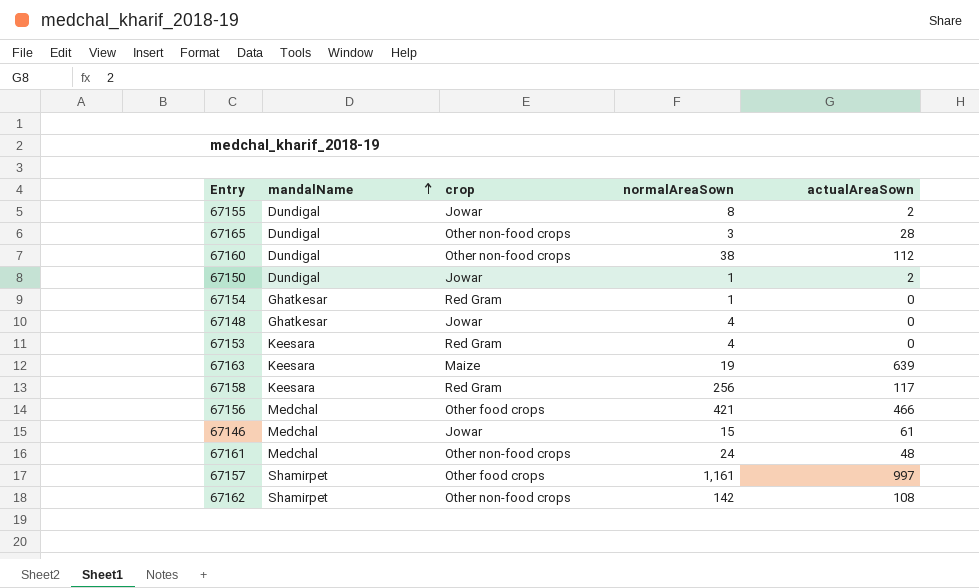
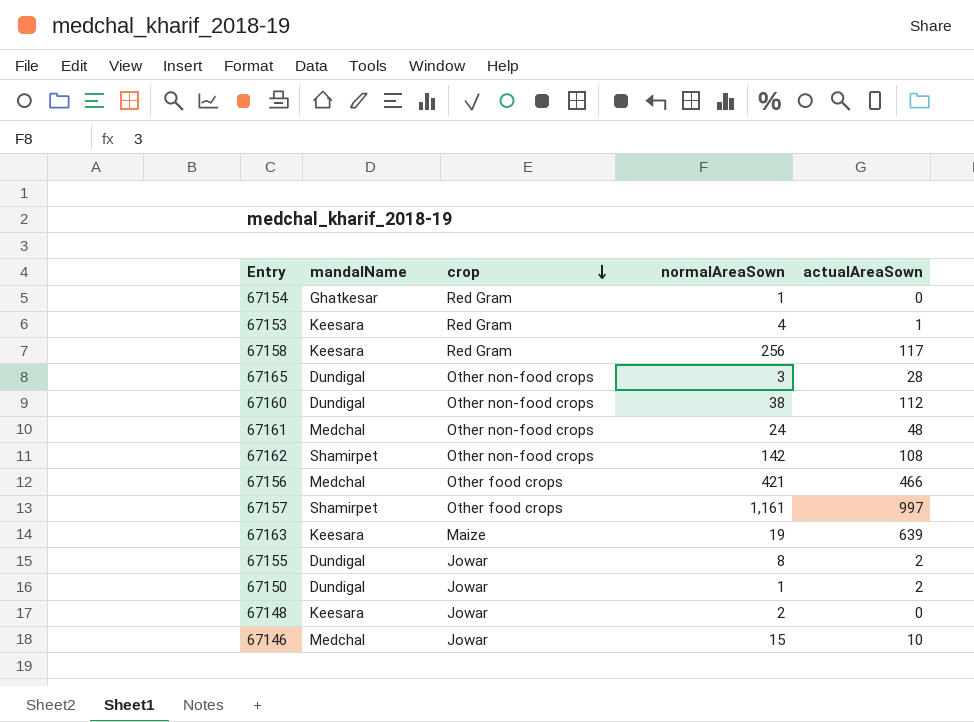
row order: mandalName ascending -> crop descending
67153 | actualAreaSown: 0 -> 1
67148 | mandalName: Ghatkesar -> Keesara
67148 | normalAreaSown: 4 -> 2
67146 | actualAreaSown: 61 -> 10

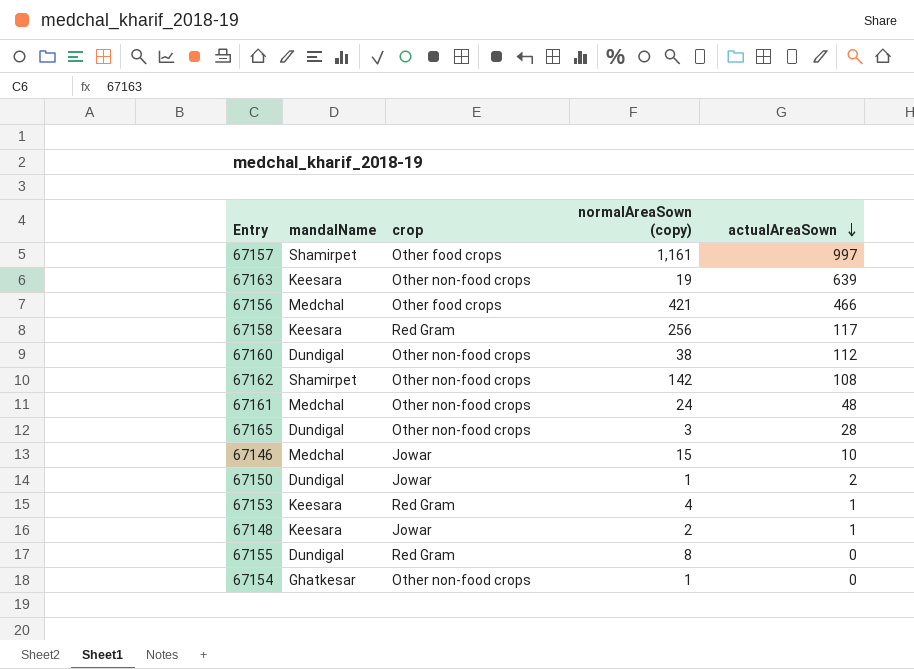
row order: crop descending -> actualAreaSown descending
column name: normalAreaSown -> normalAreaSown (copy)
67163 | crop: Maize -> Other non-food crops
67148 | actualAreaSown: 0 -> 1
67155 | crop: Jowar -> Red Gram
67155 | actualAreaSown: 2 -> 0
67154 | crop: Red Gram -> Other non-food crops

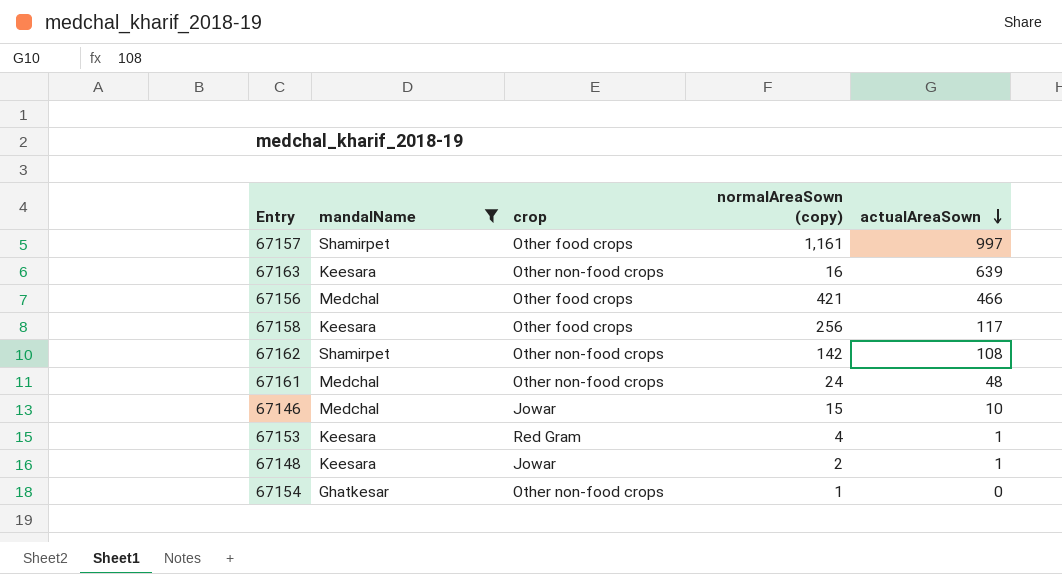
filter: none -> mandalName != Dundigal
67163 | normalAreaSown (copy): 19 -> 16
67158 | crop: Red Gram -> Other food crops

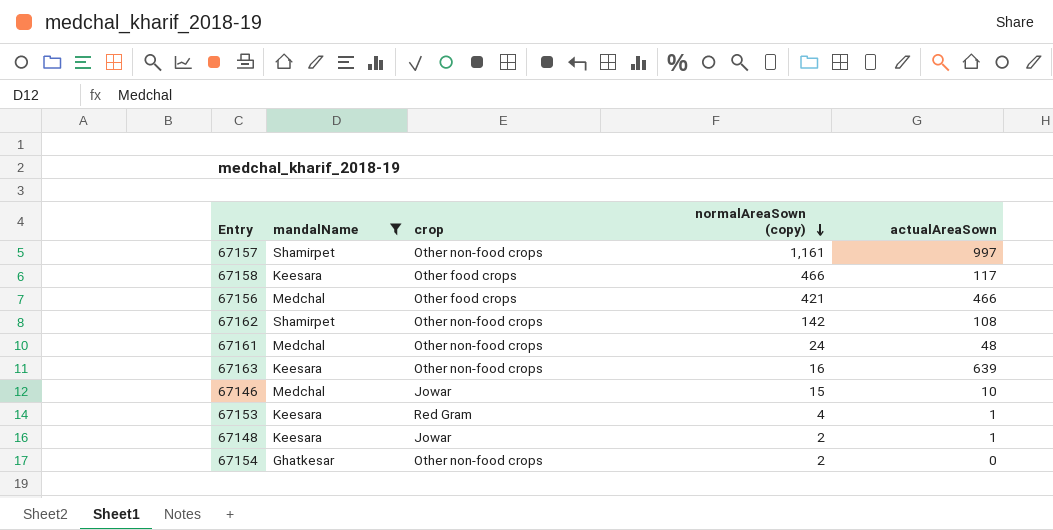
row order: actualAreaSown descending -> normalAreaSown (copy) descending
67157 | crop: Other food crops -> Other non-food crops
67158 | normalAreaSown (copy): 256 -> 466
67154 | normalAreaSown (copy): 1 -> 2

